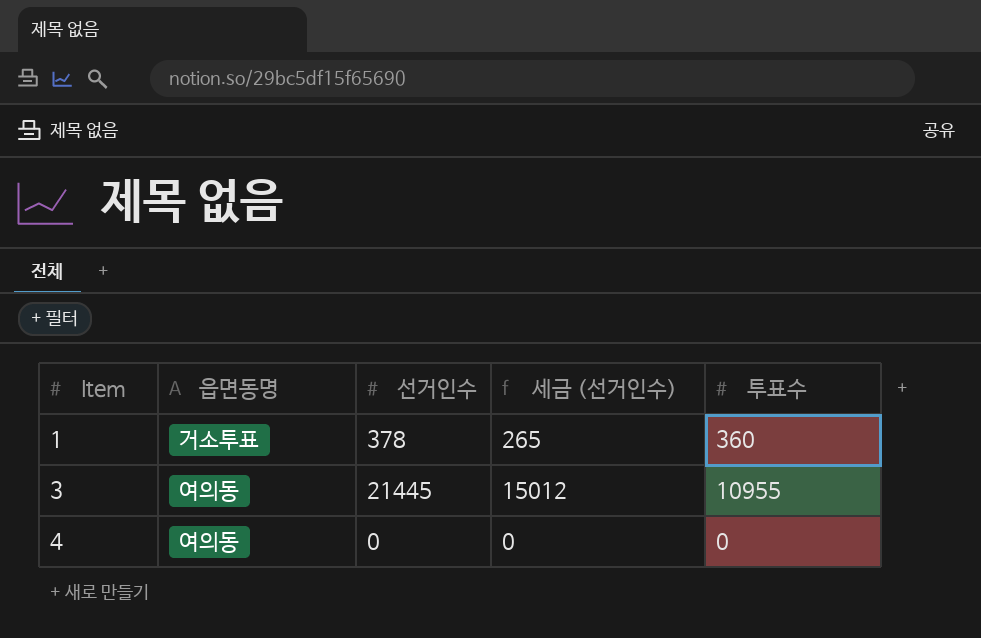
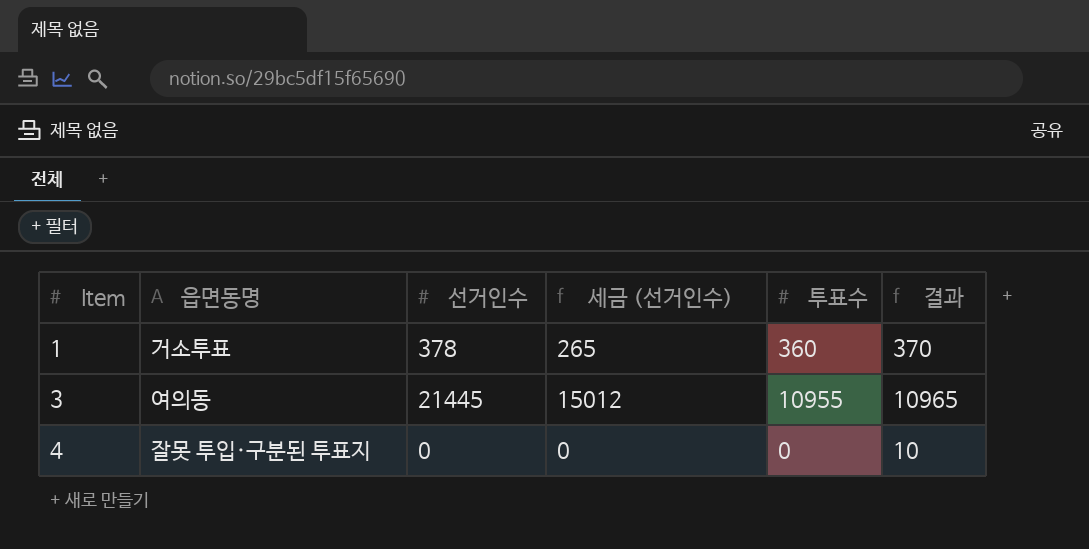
column 결과 | formula: none -> [투표수] + 10
4 | 읍면동명: 여의동 -> 잘못 투입·구분된 투표지

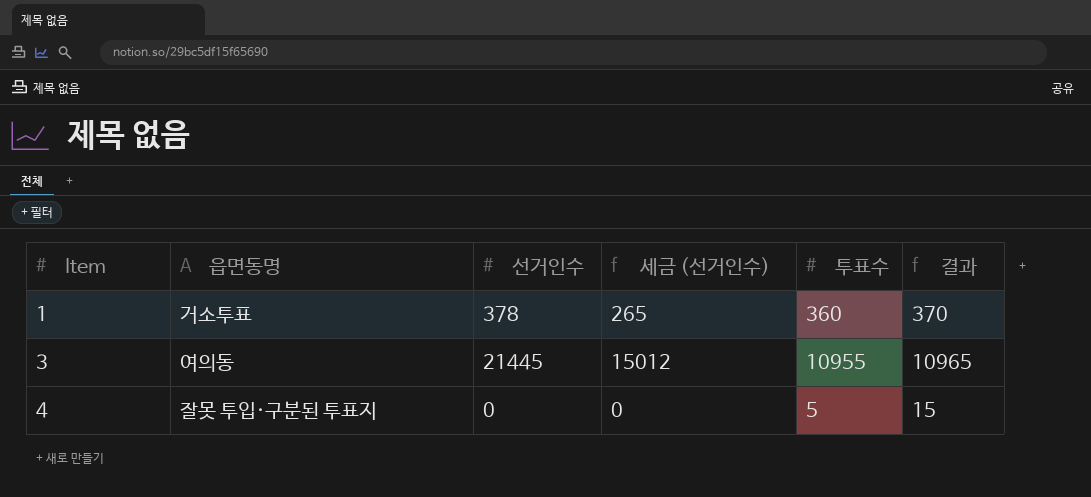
4 | 투표수: 0 -> 5
4 | 결과: 10 -> 15

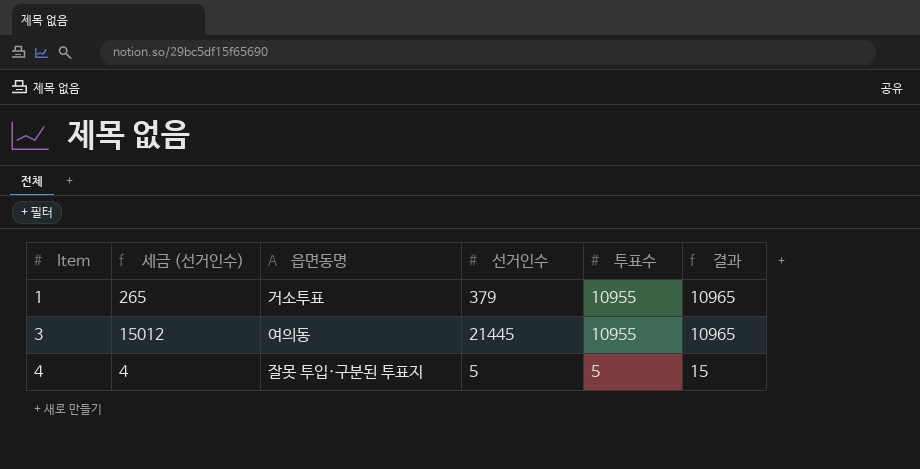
column 세금 (선거인수) | position: 4 -> 2
1 | 선거인수: 378 -> 379
1 | 투표수: 360 -> 10955
1 | 결과: 370 -> 10965
4 | 세금 (선거인수): 0 -> 4
4 | 선거인수: 0 -> 5

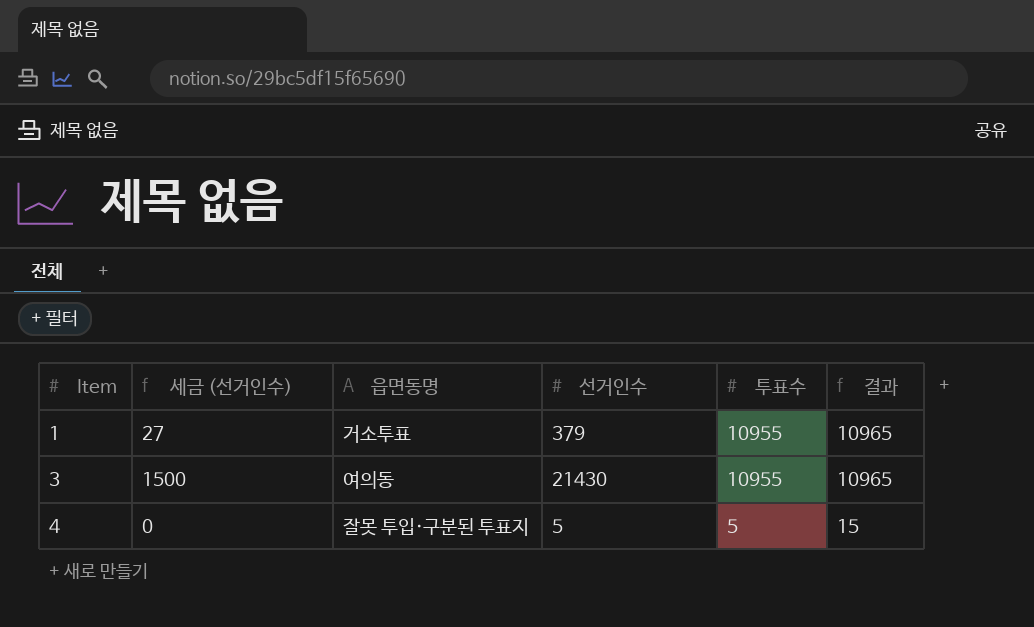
column 세금 (선거인수) | formula: [선거인수] * 0.7 -> [선거인수] * 0.07
3 | 선거인수: 21445 -> 21430

